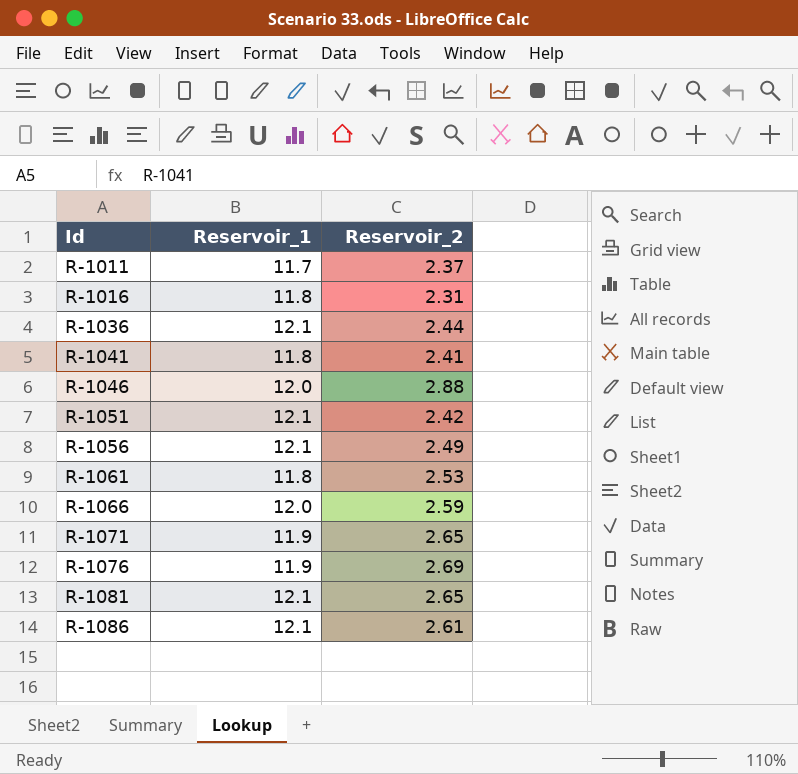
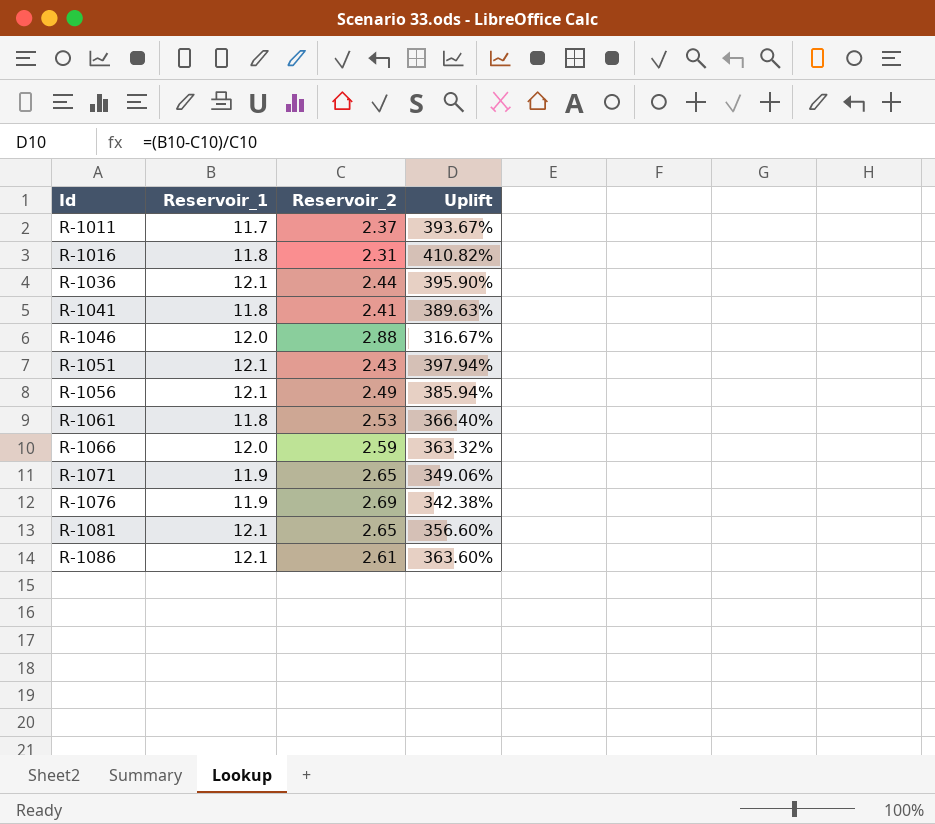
column Uplift | formula: none -> ([Reservoir_1] - [Reservoir_2]) / [Reservoir_2]
R-1051 | Reservoir_2: 2.42 -> 2.43

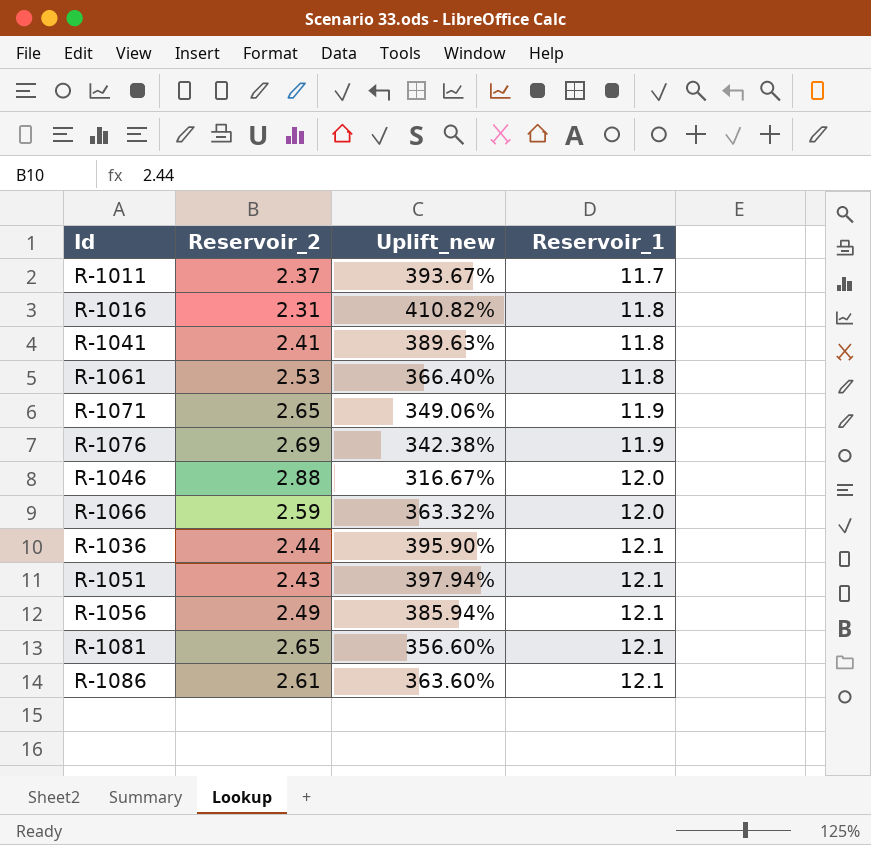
row order: Id ascending -> Reservoir_1 ascending
column name: Uplift -> Uplift_new
column Reservoir_1 | position: 2 -> 4

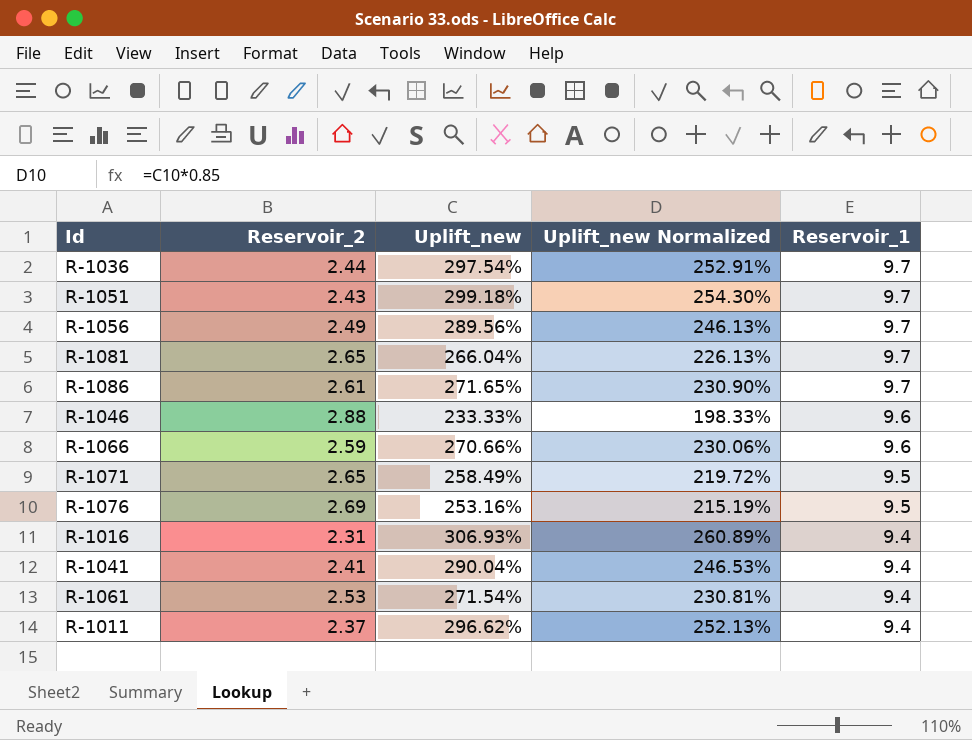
row order: Reservoir_1 ascending -> Reservoir_1 descending
column Uplift_new Normalized | formula: none -> [Uplift_new] * 0.85
R-1036 | Uplift_new: 395.90% -> 297.54%
R-1036 | Reservoir_1: 12.1 -> 9.7
R-1051 | Uplift_new: 397.94% -> 299.18%
R-1051 | Reservoir_1: 12.1 -> 9.7
R-1056 | Uplift_new: 385.94% -> 289.56%
R-1056 | Reservoir_1: 12.1 -> 9.7
R-1081 | Uplift_new: 356.60% -> 266.04%
R-1081 | Reservoir_1: 12.1 -> 9.7
R-1086 | Uplift_new: 363.60% -> 271.65%
R-1086 | Reservoir_1: 12.1 -> 9.7
R-1046 | Uplift_new: 316.67% -> 233.33%
R-1046 | Reservoir_1: 12.0 -> 9.6
R-1066 | Uplift_new: 363.32% -> 270.66%
R-1066 | Reservoir_1: 12.0 -> 9.6
R-1071 | Uplift_new: 349.06% -> 258.49%
R-1071 | Reservoir_1: 11.9 -> 9.5
R-1076 | Uplift_new: 342.38% -> 253.16%
R-1076 | Reservoir_1: 11.9 -> 9.5
R-1016 | Uplift_new: 410.82% -> 306.93%
R-1016 | Reservoir_1: 11.8 -> 9.4
R-1041 | Uplift_new: 389.63% -> 290.04%
R-1041 | Reservoir_1: 11.8 -> 9.4
R-1061 | Uplift_new: 366.40% -> 271.54%
R-1061 | Reservoir_1: 11.8 -> 9.4
R-1011 | Uplift_new: 393.67% -> 296.62%
R-1011 | Reservoir_1: 11.7 -> 9.4

